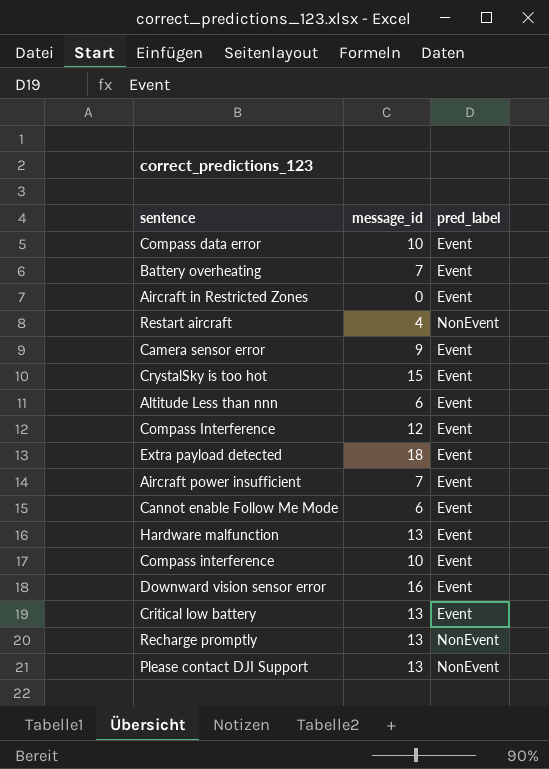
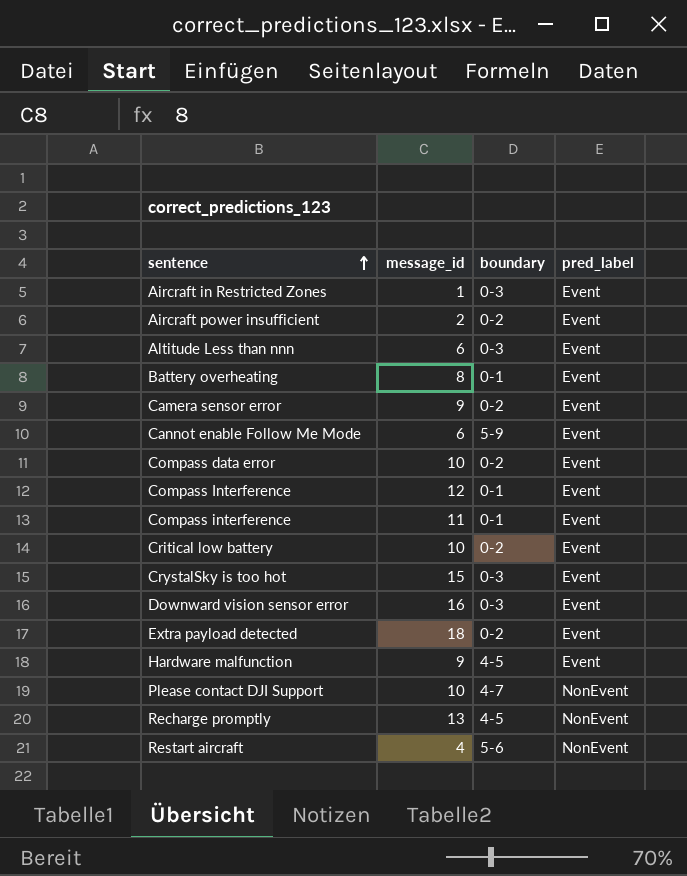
row order: none -> sentence ascending
column boundary | position: none -> 3
Aircraft in Restricted Zones | message_id: 0 -> 1
Aircraft power insufficient | message_id: 7 -> 2
Battery overheating | message_id: 7 -> 8
Compass interference | message_id: 10 -> 11
Critical low battery | message_id: 13 -> 10
Hardware malfunction | message_id: 13 -> 9
Please contact DJI Support | message_id: 13 -> 10

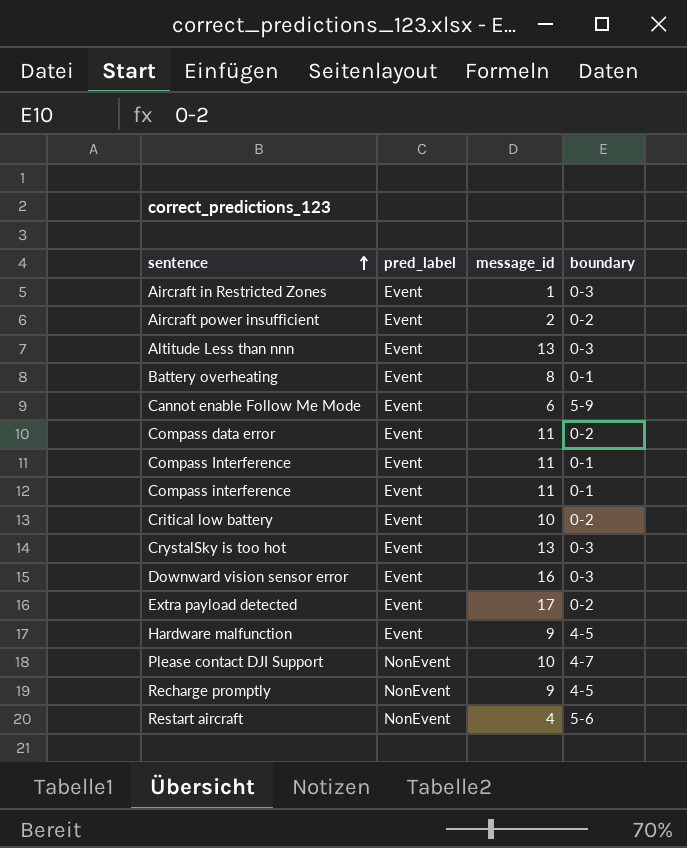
column pred_label | position: 4 -> 2
row Camera sensor error: 9 | 0-2 | Event -> none
Altitude Less than nnn | message_id: 6 -> 13
Compass data error | message_id: 10 -> 11
Compass Interference | message_id: 12 -> 11
CrystalSky is too hot | message_id: 15 -> 13
Extra payload detected | message_id: 18 -> 17
Recharge promptly | message_id: 13 -> 9

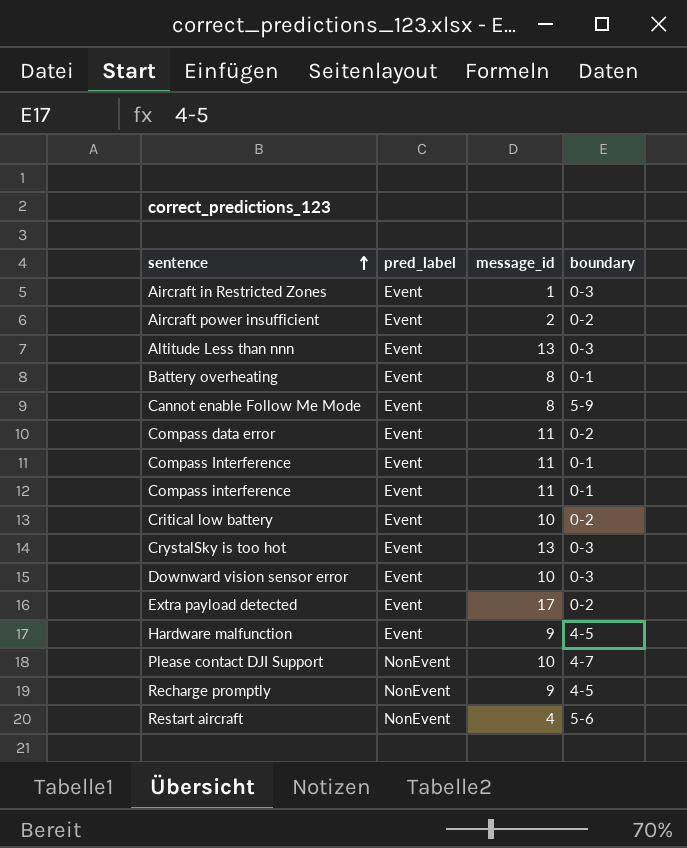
Cannot enable Follow Me Mode | message_id: 6 -> 8
Downward vision sensor error | message_id: 16 -> 10

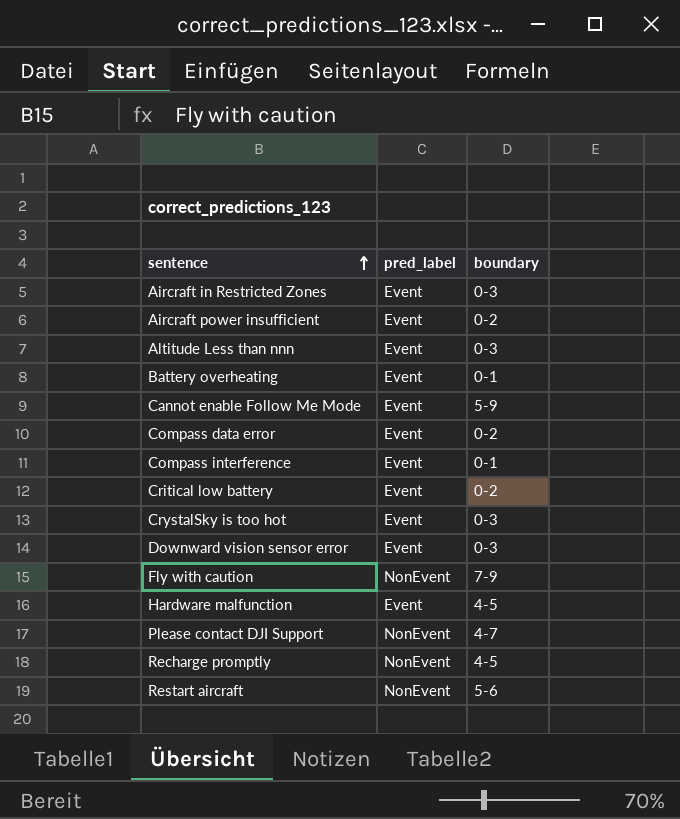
column message_id | position: 3 -> none
row Compass Interference: Event | 11 | 0-1 -> none
row Extra payload detected: Event | 17 | 0-2 -> none
row Fly with caution: none -> NonEvent | 7-9

